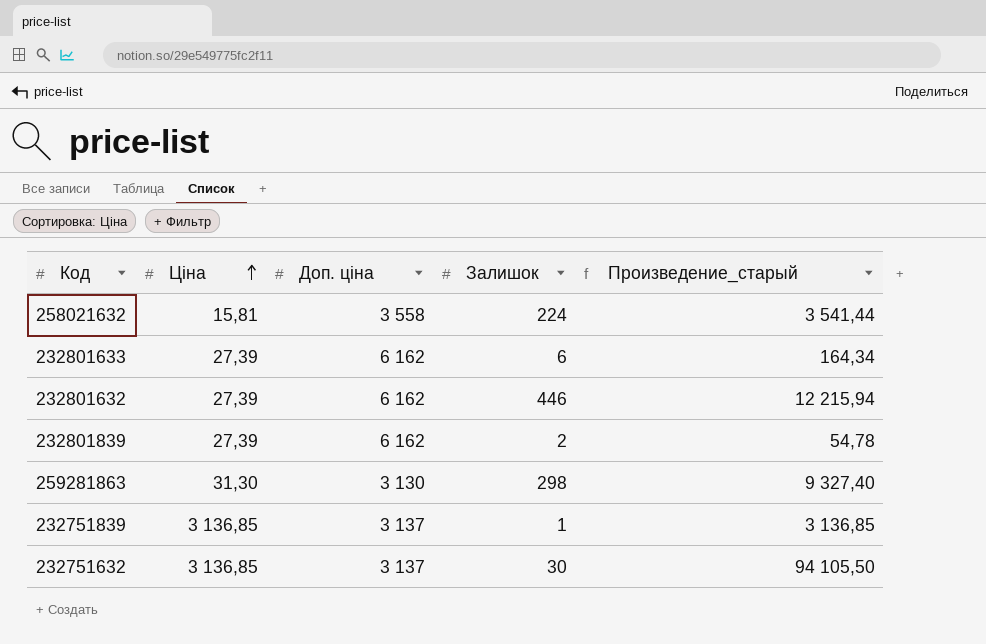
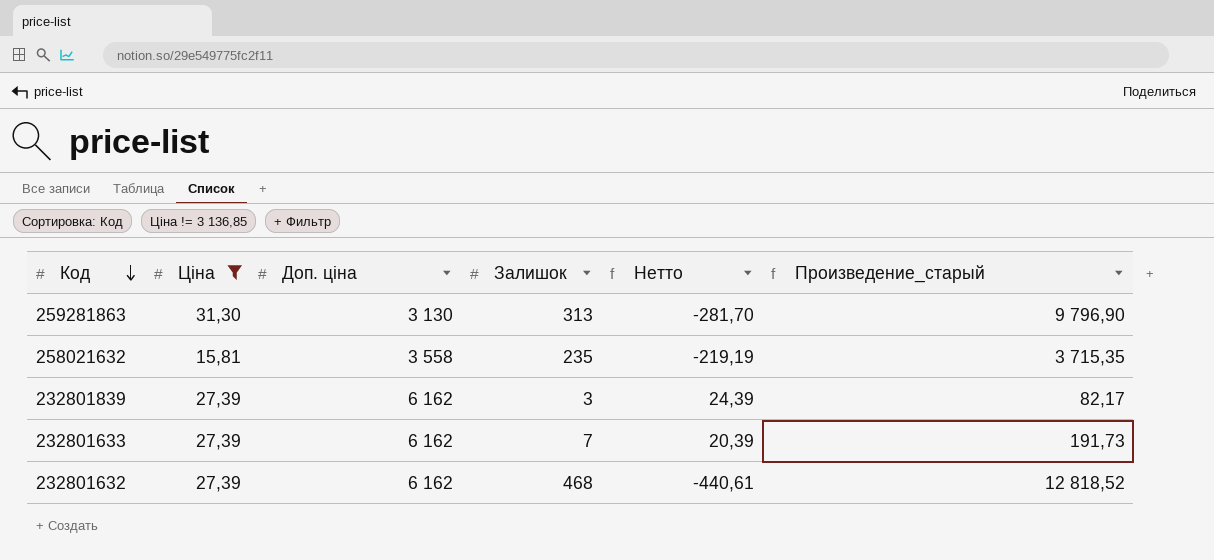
filter: none -> Ціна != 3 136,85
row order: Ціна ascending -> Код descending
column Нетто | formula: none -> [Ціна] - [Залишок]
259281863 | Залишок: 298 -> 313
259281863 | Произведение_старый: 9 327,40 -> 9 796,90
258021632 | Залишок: 224 -> 235
258021632 | Произведение_старый: 3 541,44 -> 3 715,35
232801839 | Залишок: 2 -> 3
232801839 | Произведение_старый: 54,78 -> 82,17
232801633 | Залишок: 6 -> 7
232801633 | Произведение_старый: 164,34 -> 191,73
232801632 | Залишок: 446 -> 468
232801632 | Произведение_старый: 12 215,94 -> 12 818,52

